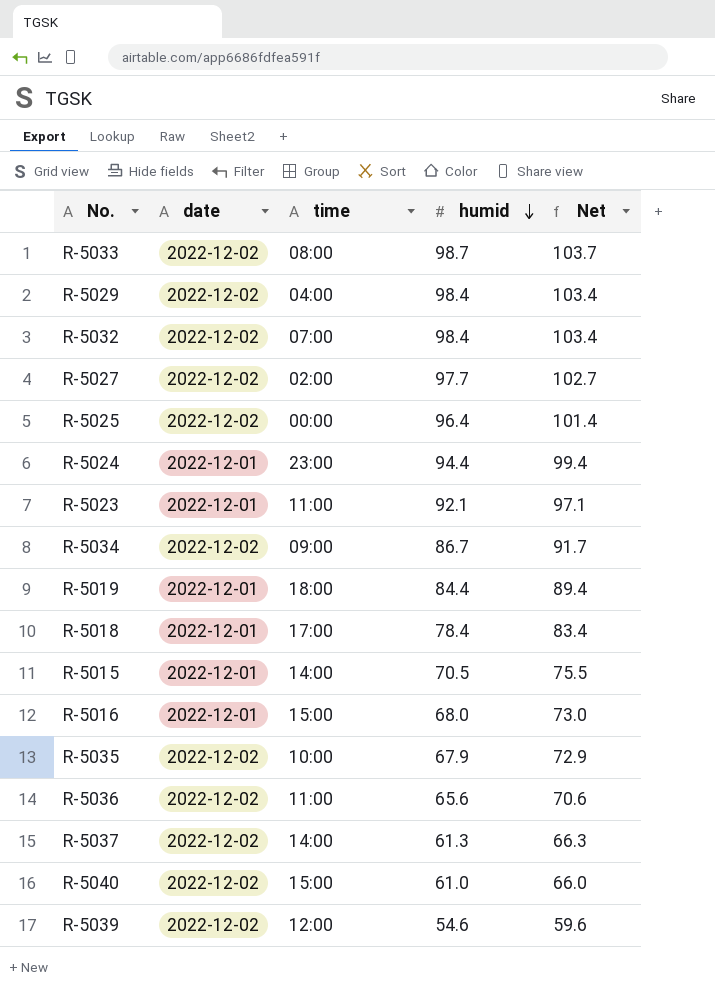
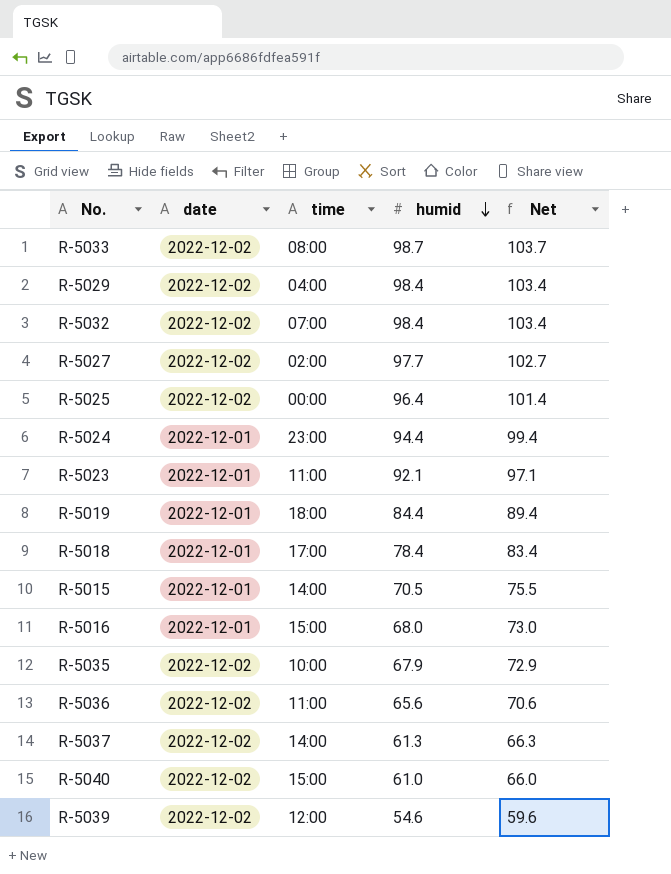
row R-5034: 2022-12-02 | 09:00 | 86.7 | 91.7 -> none

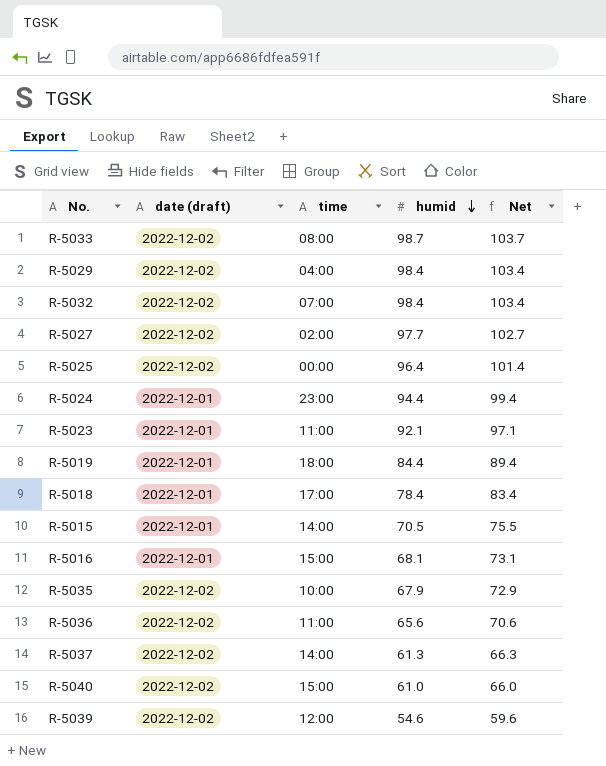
column name: date -> date (draft)
R-5016 | humid: 68.0 -> 68.1
R-5016 | Net: 73.0 -> 73.1

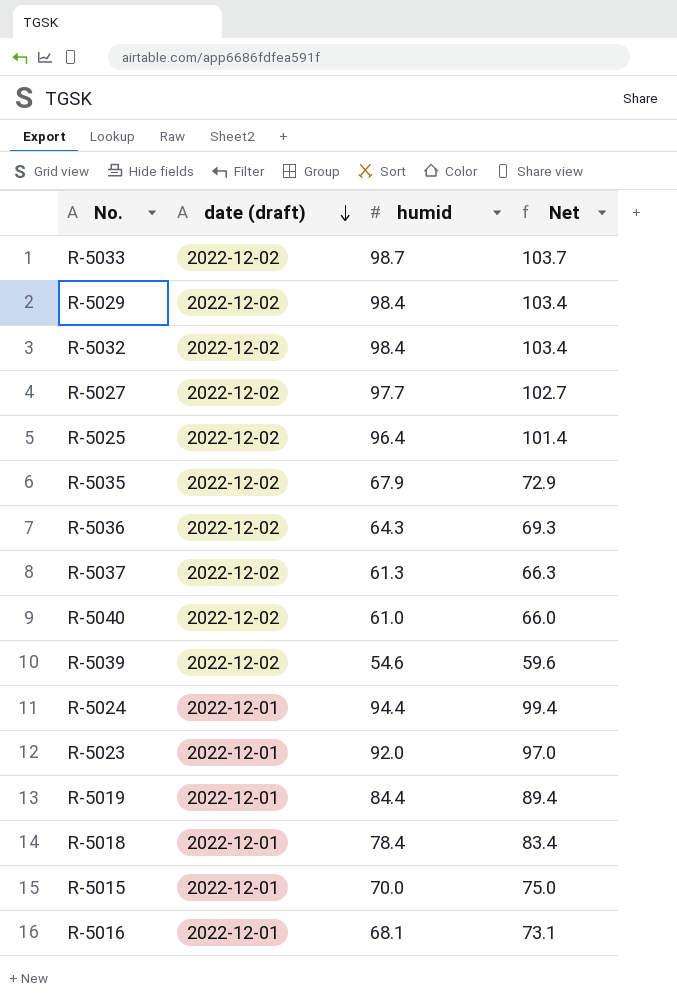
row order: humid descending -> date (draft) descending
column time | position: 3 -> none
R-5036 | humid: 65.6 -> 64.3
R-5036 | Net: 70.6 -> 69.3
R-5023 | humid: 92.1 -> 92.0
R-5023 | Net: 97.1 -> 97.0
R-5015 | humid: 70.5 -> 70.0
R-5015 | Net: 75.5 -> 75.0

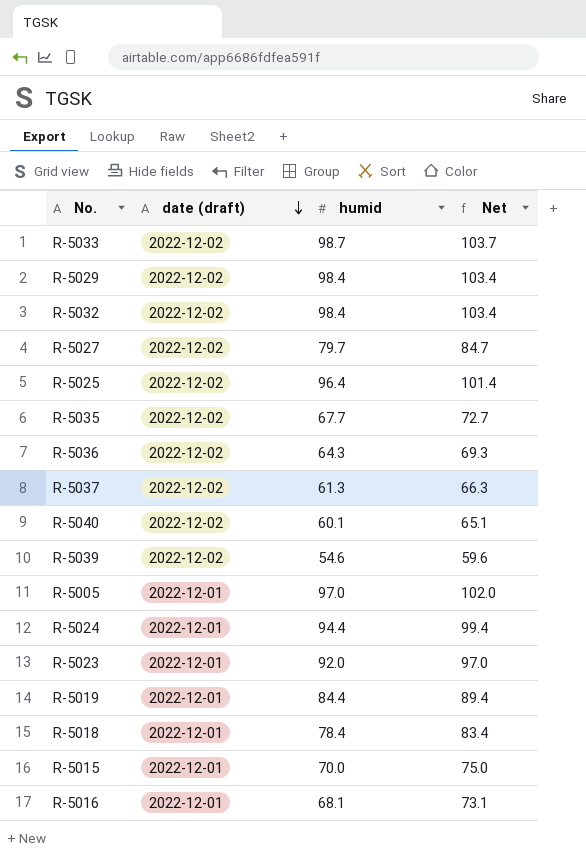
R-5027 | humid: 97.7 -> 79.7
R-5027 | Net: 102.7 -> 84.7
R-5035 | humid: 67.9 -> 67.7
R-5035 | Net: 72.9 -> 72.7
R-5040 | humid: 61.0 -> 60.1
R-5040 | Net: 66.0 -> 65.1
row R-5005: none -> 2022-12-01 | 97.0 | 102.0

